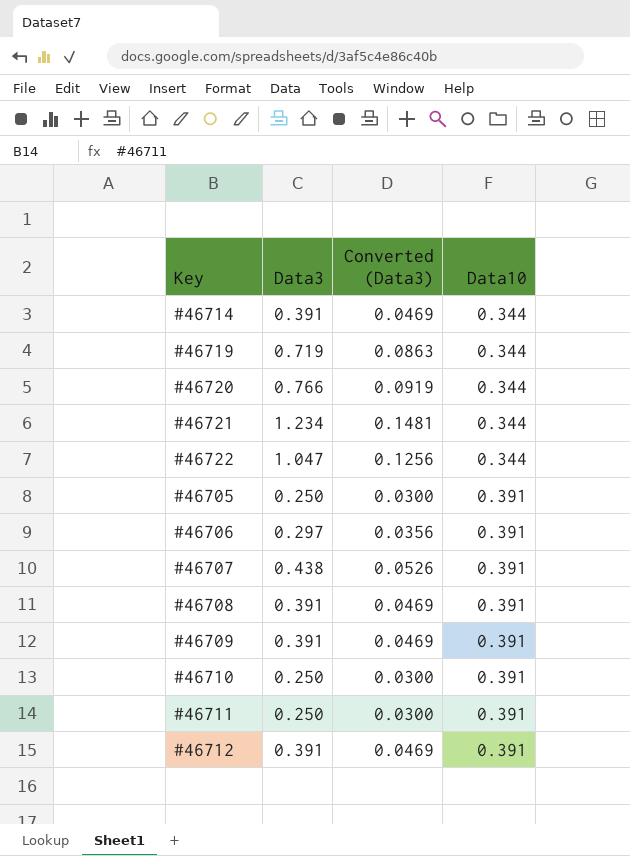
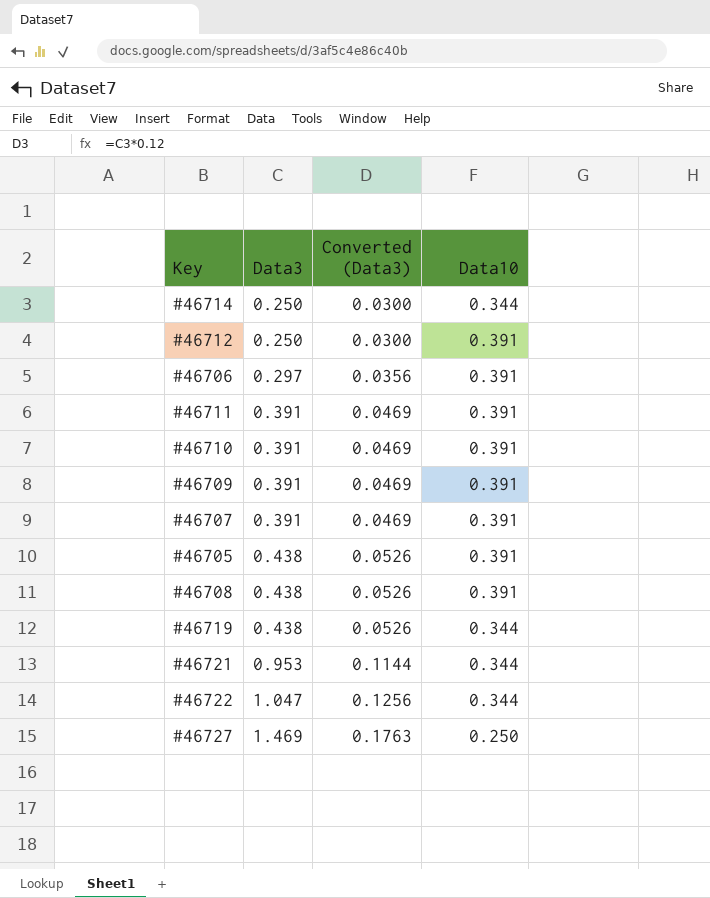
row order: Data10 ascending -> Data3 ascending
row #46720: 0.766 | 0.0919 | 0.344 -> none
#46714 | Data3: 0.391 -> 0.250
#46714 | Converted (Data3): 0.0469 -> 0.0300
#46712 | Data3: 0.391 -> 0.250
#46712 | Converted (Data3): 0.0469 -> 0.0300
#46711 | Data3: 0.250 -> 0.391
#46711 | Converted (Data3): 0.0300 -> 0.0469
#46710 | Data3: 0.250 -> 0.391
#46710 | Converted (Data3): 0.0300 -> 0.0469
#46707 | Data3: 0.438 -> 0.391
#46707 | Converted (Data3): 0.0526 -> 0.0469
#46705 | Data3: 0.250 -> 0.438
#46705 | Converted (Data3): 0.0300 -> 0.0526
#46708 | Data3: 0.391 -> 0.438
#46708 | Converted (Data3): 0.0469 -> 0.0526
#46719 | Data3: 0.719 -> 0.438
#46719 | Converted (Data3): 0.0863 -> 0.0526
#46721 | Data3: 1.234 -> 0.953
#46721 | Converted (Data3): 0.1481 -> 0.1144
row #46727: none -> 1.469 | 0.1763 | 0.250

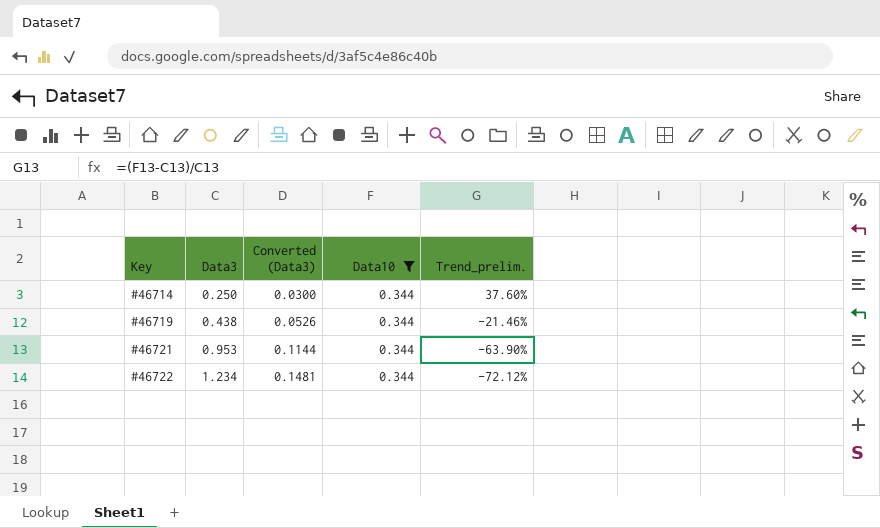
filter: none -> Data10 = 0.344
column Trend_prelim. | formula: none -> ([Data10] - [Data3]) / [Data3]
#46722 | Data3: 1.047 -> 1.234
#46722 | Converted (Data3): 0.1256 -> 0.1481

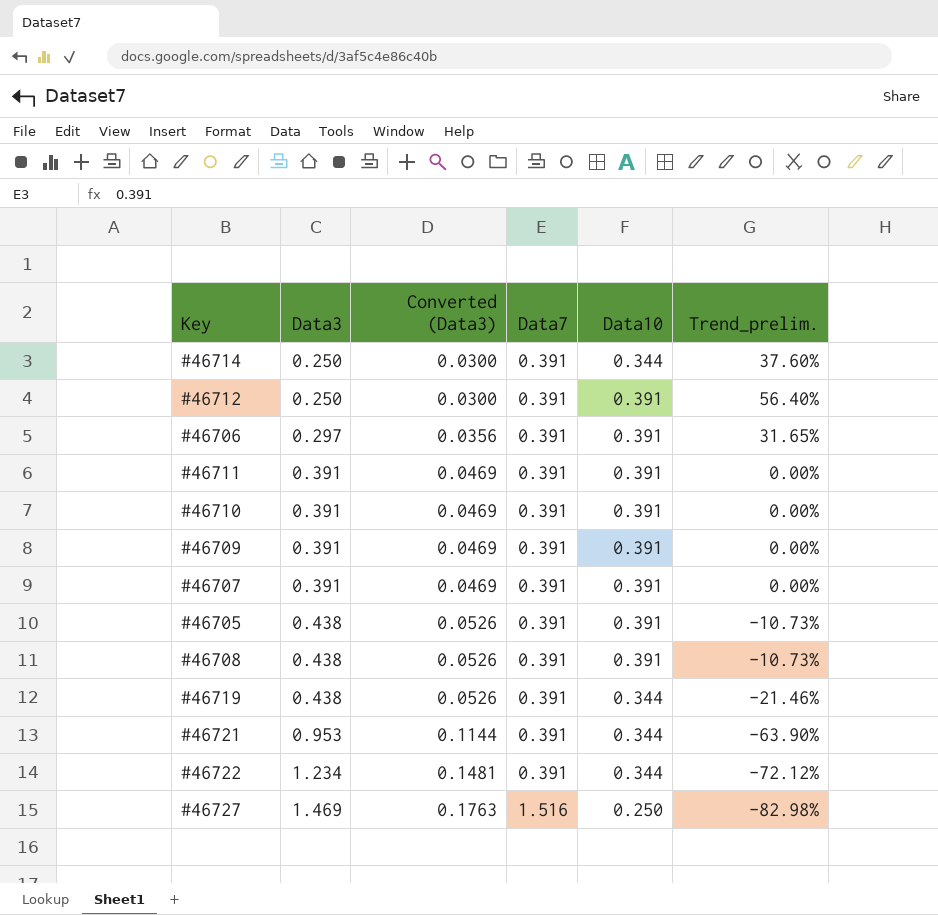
filter: Data10 = 0.344 -> none
column Data7 | position: none -> 4

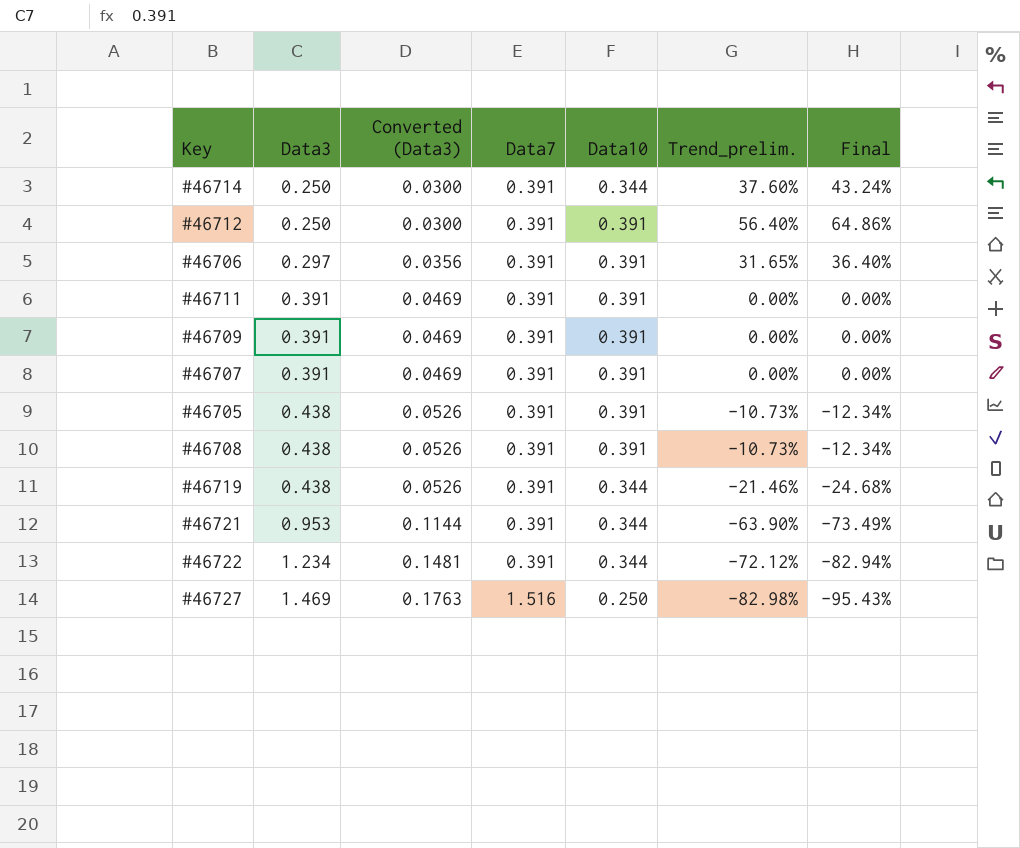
column Final | formula: none -> [Trend_prelim.] * 1.15
row #46710: 0.391 | 0.0469 | 0.391 | 0.391 | 0.00% -> none

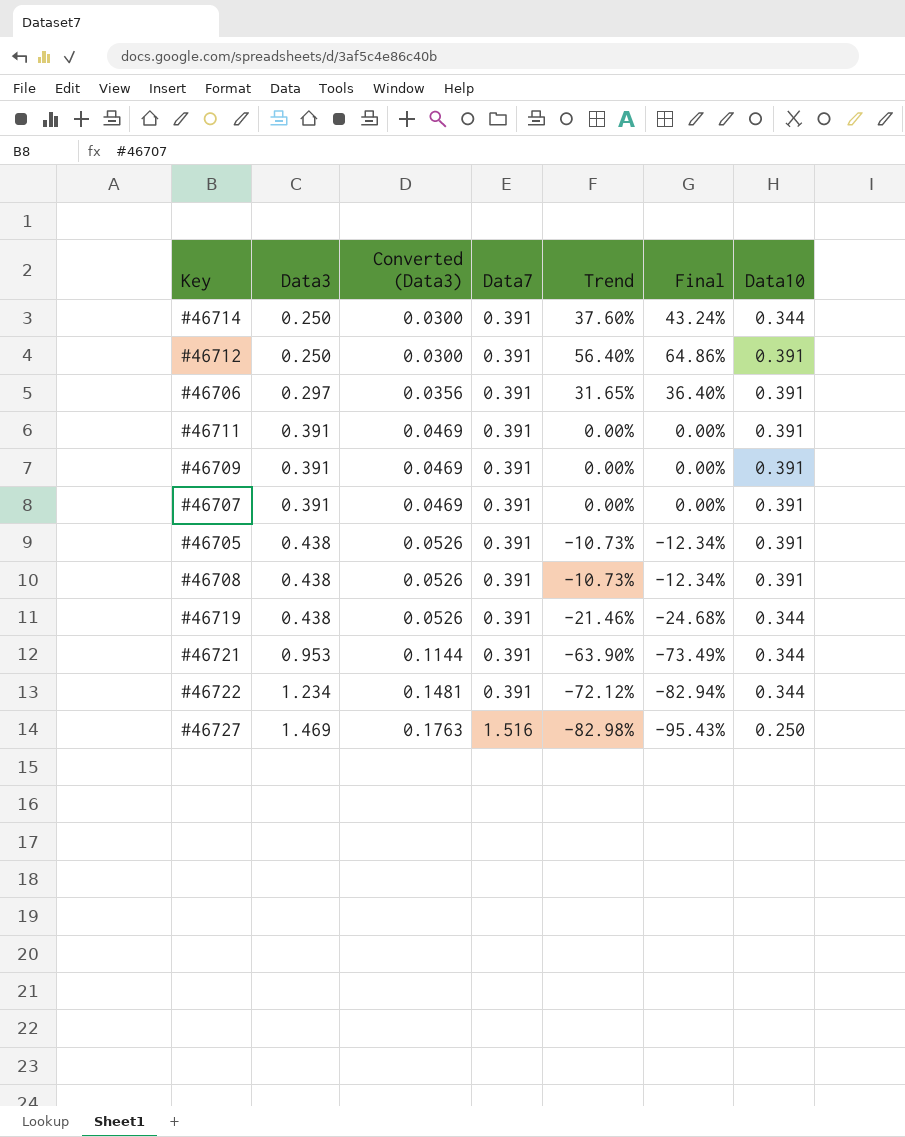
column name: Trend_prelim. -> Trend
column Data10 | position: 5 -> 7

